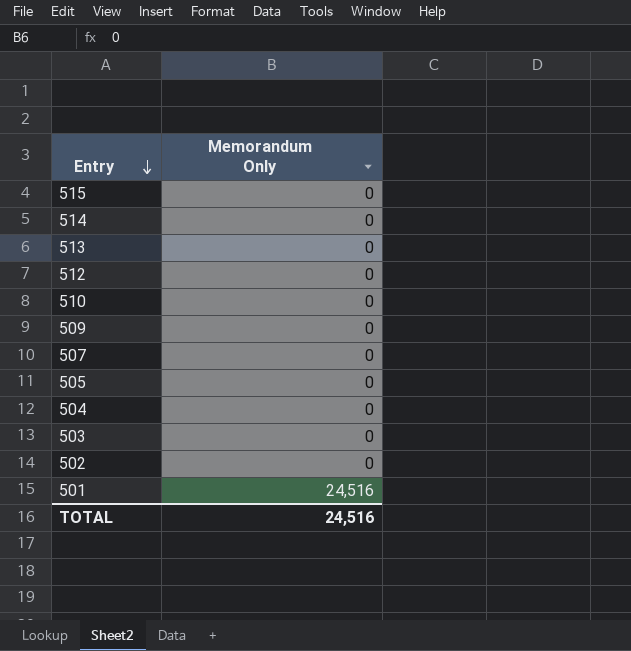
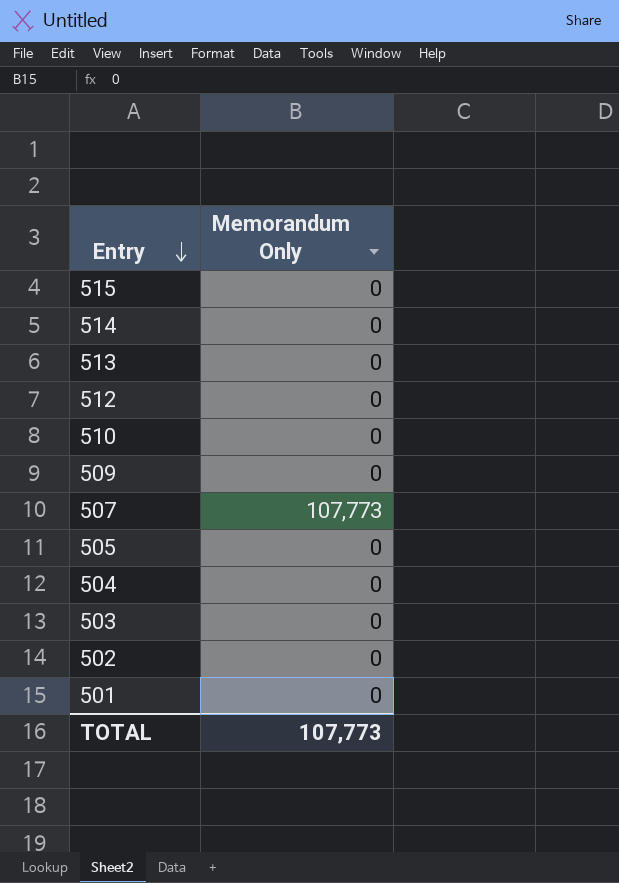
507 | Memorandum Only: 0 -> 107,773
501 | Memorandum Only: 24,516 -> 0
TOTAL | Memorandum Only: 24,516 -> 107,773

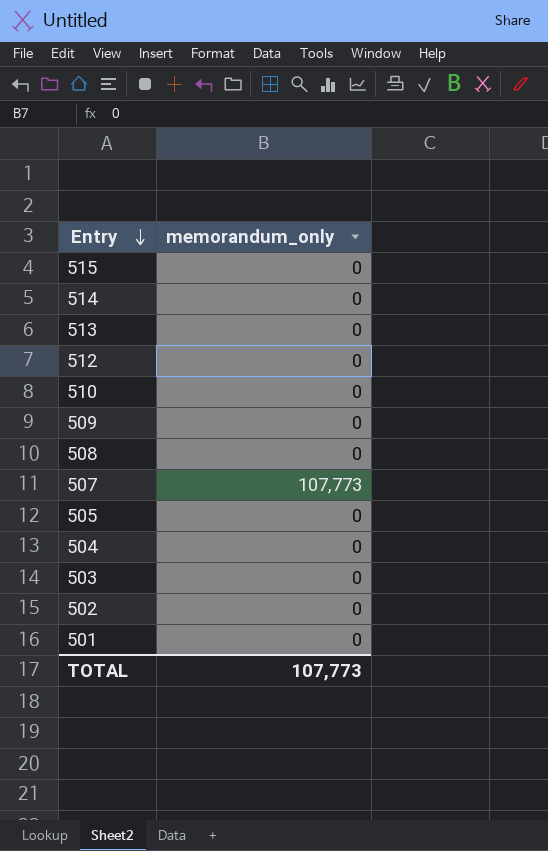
column name: Memorandum Only -> memorandum_only
row 508: none -> 0

